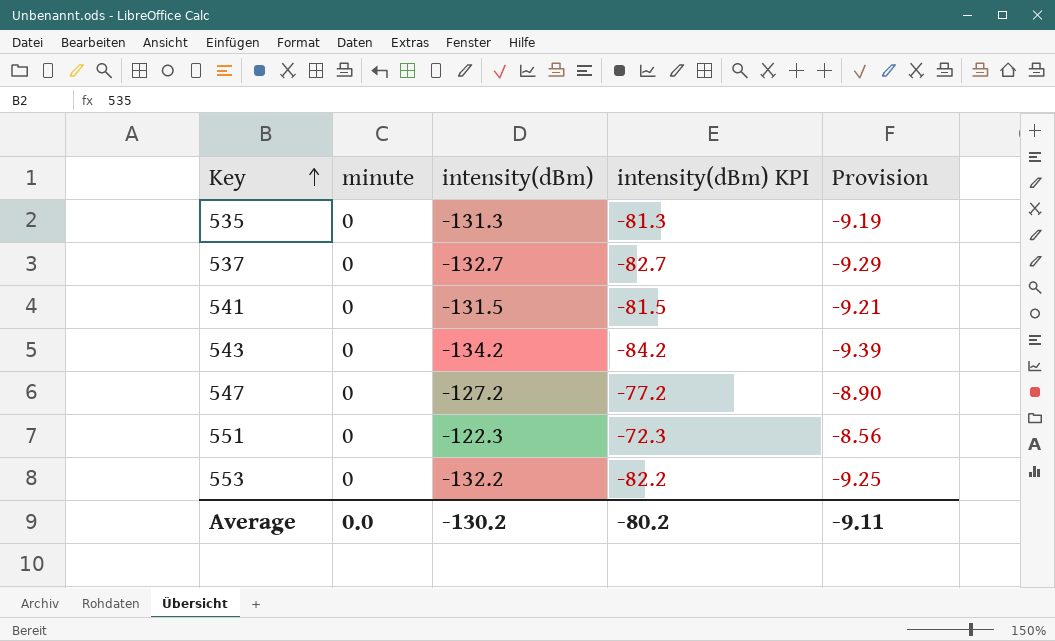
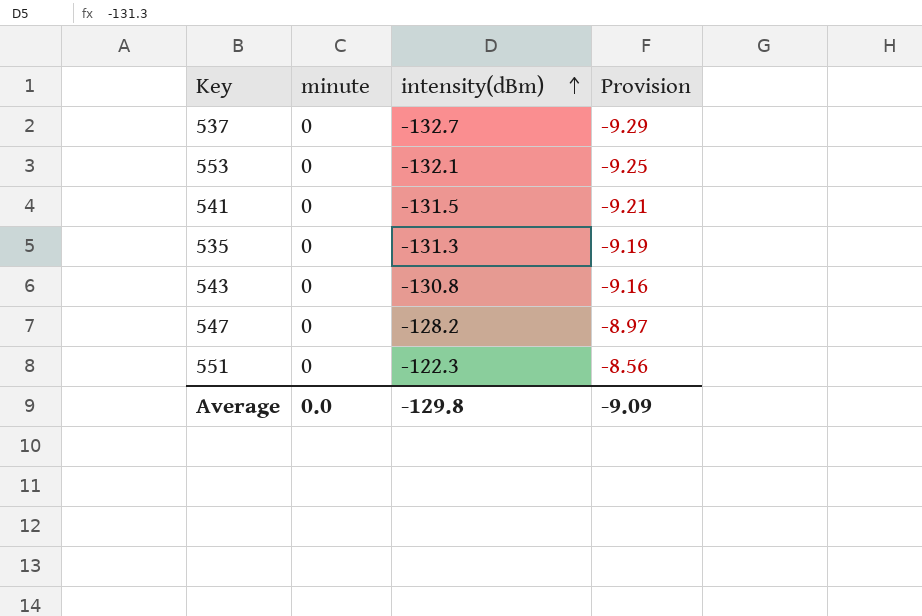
row order: Key ascending -> intensity(dBm) ascending
column intensity(dBm) KPI | formula: [intensity(dBm)] + 50 -> none
553 | intensity(dBm): -132.2 -> -132.1
543 | intensity(dBm): -134.2 -> -130.8
543 | Provision: -9.39 -> -9.16
547 | intensity(dBm): -127.2 -> -128.2
547 | Provision: -8.90 -> -8.97
Average | intensity(dBm): -130.2 -> -129.8
Average | Provision: -9.11 -> -9.09

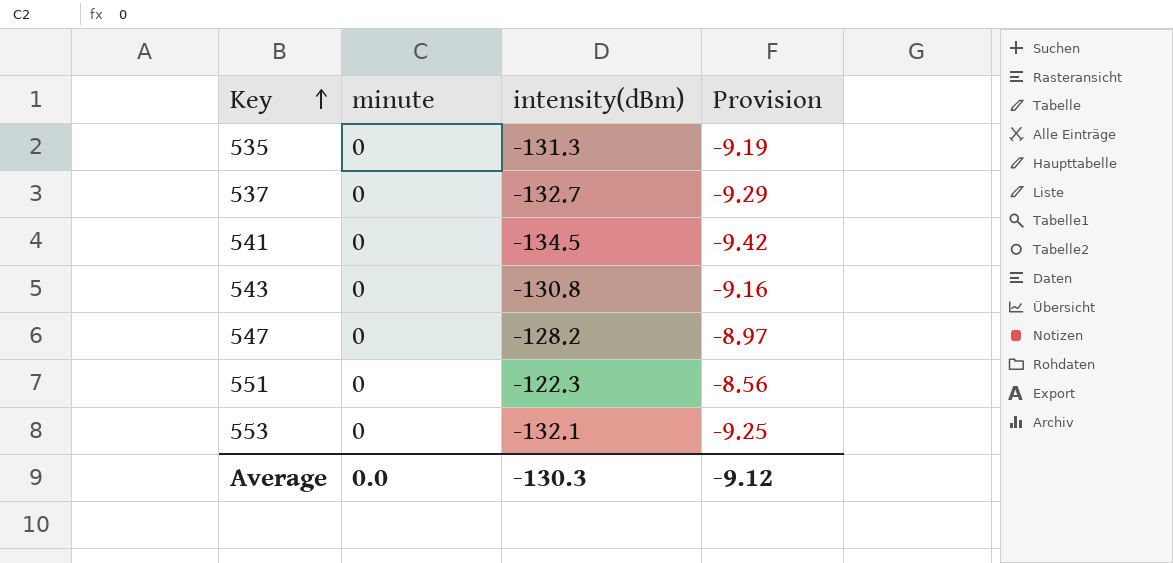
row order: intensity(dBm) ascending -> Key ascending
541 | intensity(dBm): -131.5 -> -134.5
541 | Provision: -9.21 -> -9.42
Average | intensity(dBm): -129.8 -> -130.3
Average | Provision: -9.09 -> -9.12

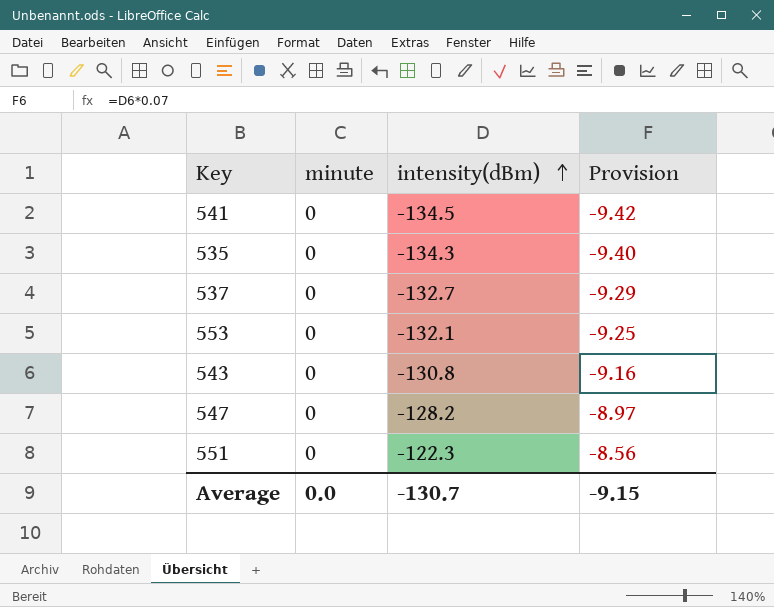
row order: Key ascending -> intensity(dBm) ascending
535 | intensity(dBm): -131.3 -> -134.3
535 | Provision: -9.19 -> -9.40
Average | intensity(dBm): -130.3 -> -130.7
Average | Provision: -9.12 -> -9.15

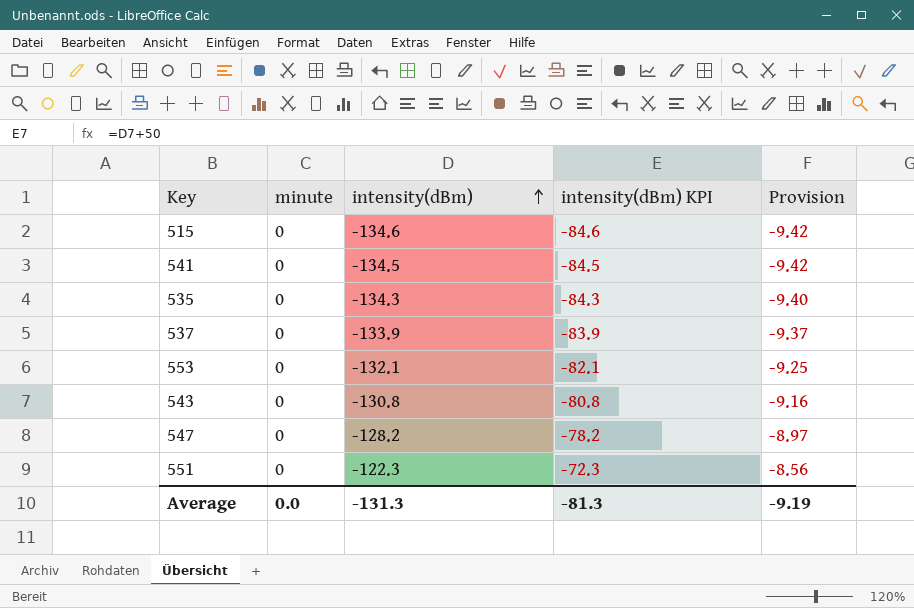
column intensity(dBm) KPI | formula: none -> [intensity(dBm)] + 50
row 515: none -> 0 | -134.6 | -84.6 | -9.42
537 | intensity(dBm): -132.7 -> -133.9
537 | Provision: -9.29 -> -9.37
Average | intensity(dBm): -130.7 -> -131.3
Average | Provision: -9.15 -> -9.19

